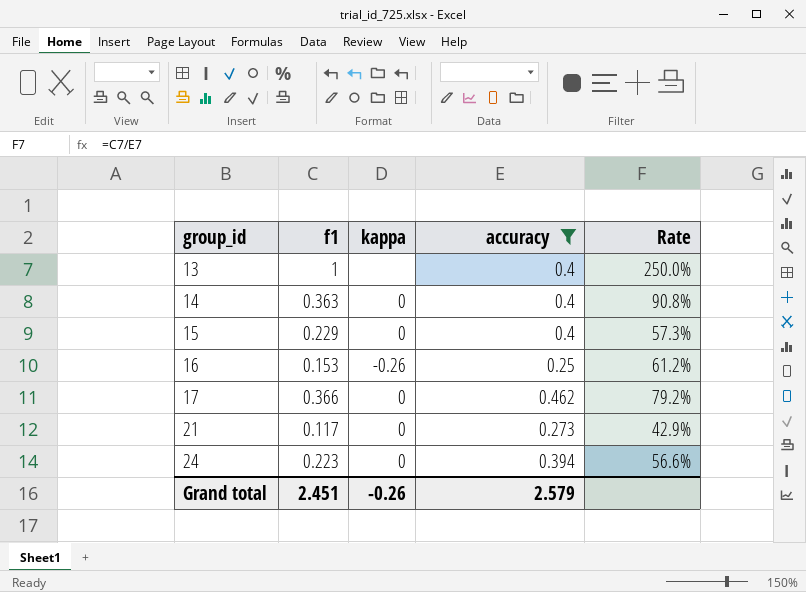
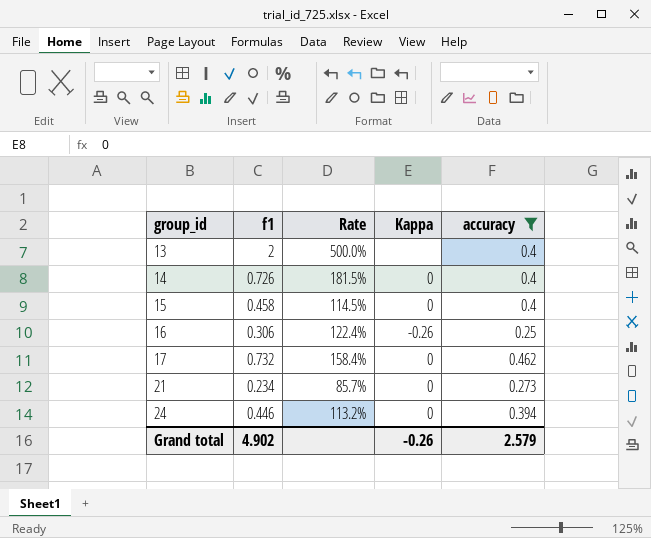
column Rate | position: 5 -> 3
column name: kappa -> Kappa
13 | f1: 1 -> 2
13 | Rate: 250.0% -> 500.0%
14 | f1: 0.363 -> 0.726
14 | Rate: 90.8% -> 181.5%
15 | f1: 0.229 -> 0.458
15 | Rate: 57.3% -> 114.5%
16 | f1: 0.153 -> 0.306
16 | Rate: 61.2% -> 122.4%
17 | f1: 0.366 -> 0.732
17 | Rate: 79.2% -> 158.4%
21 | f1: 0.117 -> 0.234
21 | Rate: 42.9% -> 85.7%
24 | f1: 0.223 -> 0.446
24 | Rate: 56.6% -> 113.2%
Grand total | f1: 2.451 -> 4.902

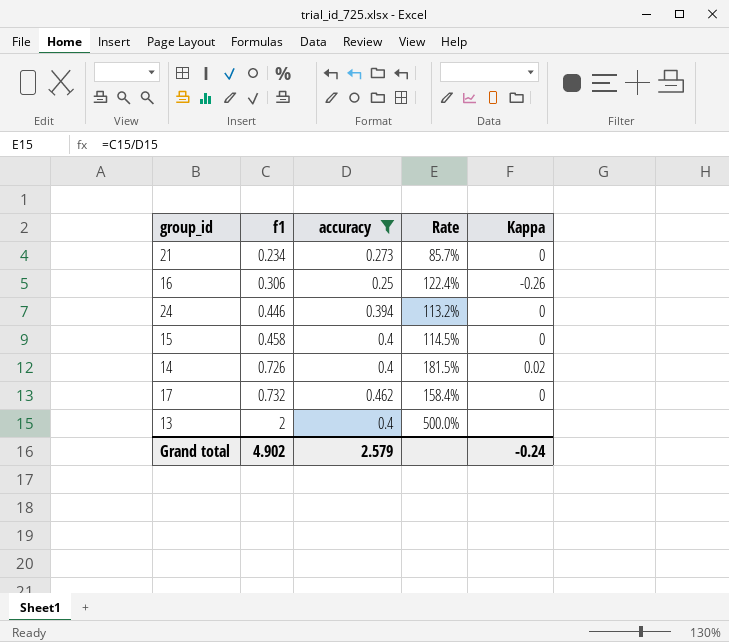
row order: group_id ascending -> f1 ascending
column accuracy | position: 5 -> 3
14 | Kappa: 0 -> 0.02
Grand total | Kappa: -0.26 -> -0.24

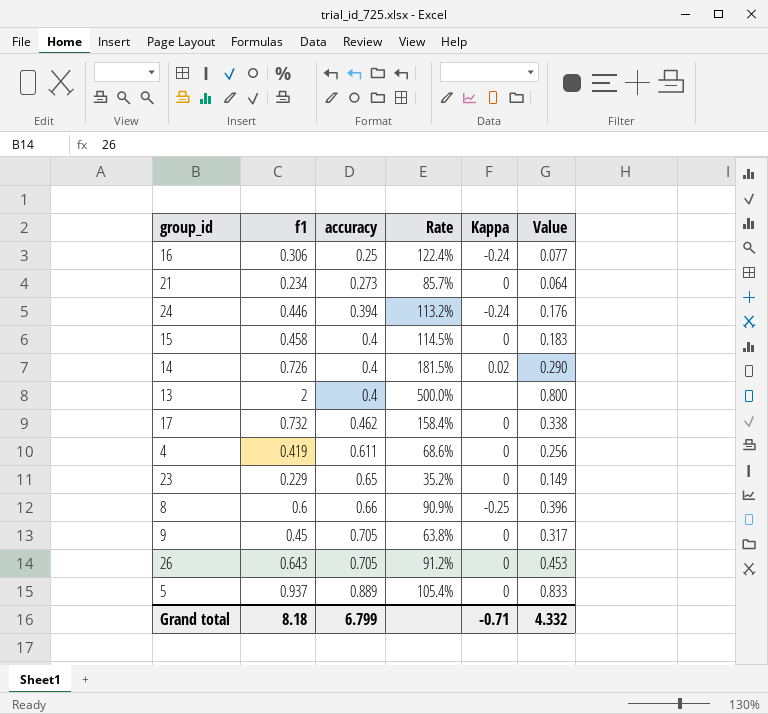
filter: accuracy <= 0.462 -> none
row order: f1 ascending -> accuracy ascending
column Value | formula: none -> [f1] * [accuracy]
16 | Kappa: -0.26 -> -0.24
24 | Kappa: 0 -> -0.24
Grand total | f1: 4.902 -> 8.18
Grand total | accuracy: 2.579 -> 6.799
Grand total | Kappa: -0.24 -> -0.71

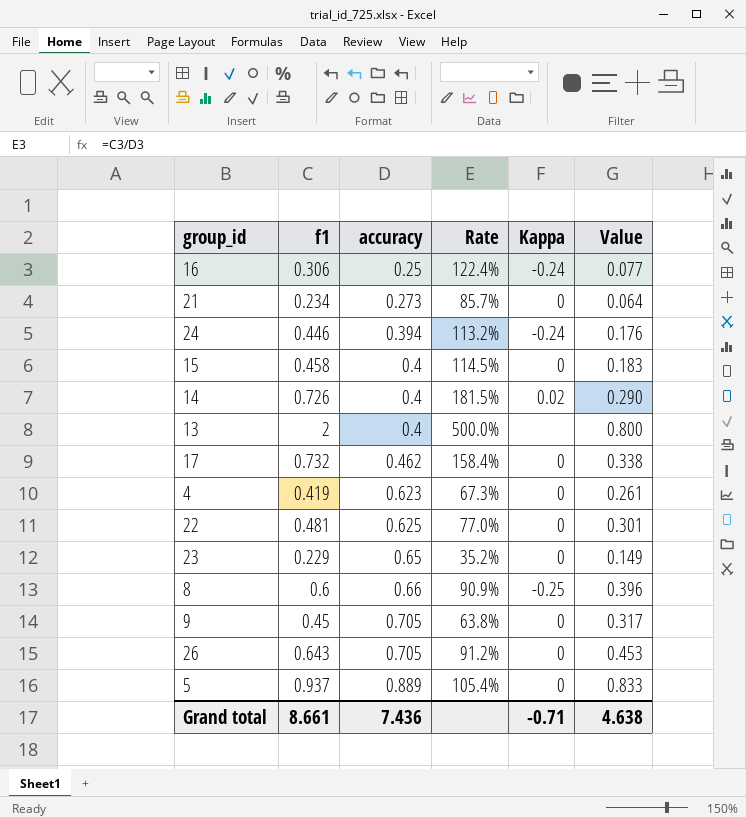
4 | accuracy: 0.611 -> 0.623
4 | Rate: 68.6% -> 67.3%
4 | Value: 0.256 -> 0.261
row 22: none -> 0.481 | 0.625 | 77.0% | 0 | 0.301
Grand total | f1: 8.18 -> 8.661
Grand total | accuracy: 6.799 -> 7.436
Grand total | Value: 4.332 -> 4.638

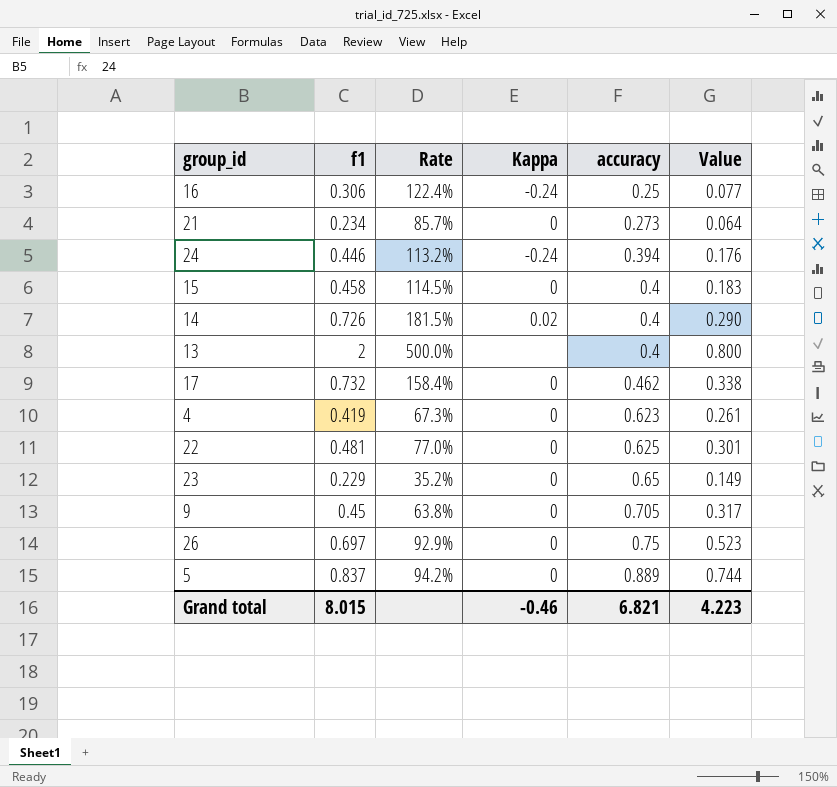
column accuracy | position: 3 -> 5
row 8: 0.6 | 0.66 | 90.9% | -0.25 | 0.396 -> none
26 | f1: 0.643 -> 0.697
26 | Rate: 91.2% -> 92.9%
26 | accuracy: 0.705 -> 0.75
26 | Value: 0.453 -> 0.523
5 | f1: 0.937 -> 0.837
5 | Rate: 105.4% -> 94.2%
5 | Value: 0.833 -> 0.744
Grand total | f1: 8.661 -> 8.015
Grand total | Kappa: -0.71 -> -0.46
Grand total | accuracy: 7.436 -> 6.821
Grand total | Value: 4.638 -> 4.223

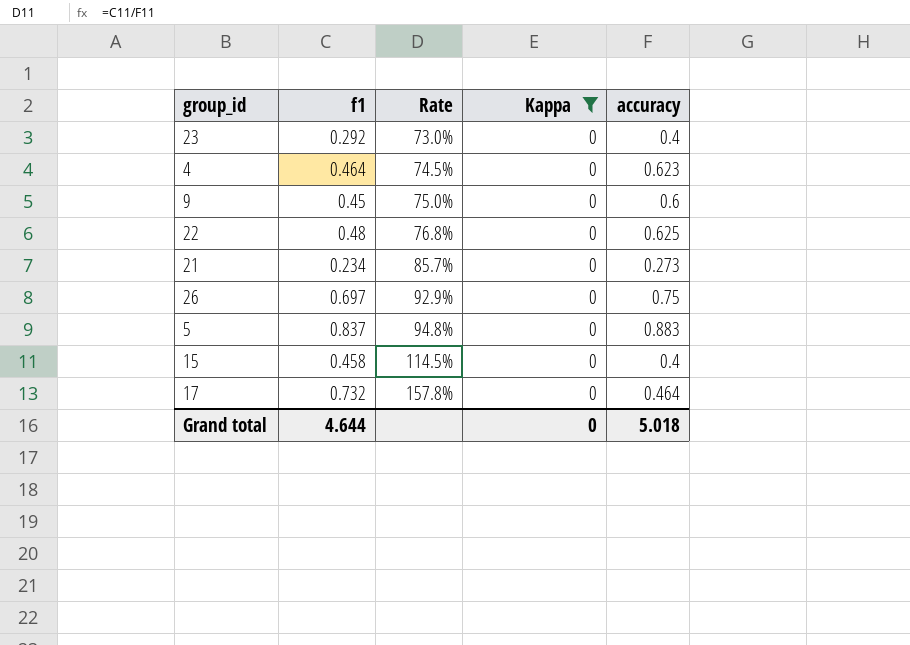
filter: none -> Kappa = 0
row order: accuracy ascending -> Rate ascending
column Value | formula: [f1] * [accuracy] -> none
23 | f1: 0.229 -> 0.292
23 | Rate: 35.2% -> 73.0%
23 | accuracy: 0.65 -> 0.4
4 | f1: 0.419 -> 0.464
4 | Rate: 67.3% -> 74.5%
9 | Rate: 63.8% -> 75.0%
9 | accuracy: 0.705 -> 0.6
22 | f1: 0.481 -> 0.48
22 | Rate: 77.0% -> 76.8%
5 | Rate: 94.2% -> 94.8%
5 | accuracy: 0.889 -> 0.883
17 | Rate: 158.4% -> 157.8%
17 | accuracy: 0.462 -> 0.464
Grand total | f1: 8.015 -> 4.644
Grand total | Kappa: -0.46 -> 0
Grand total | accuracy: 6.821 -> 5.018

